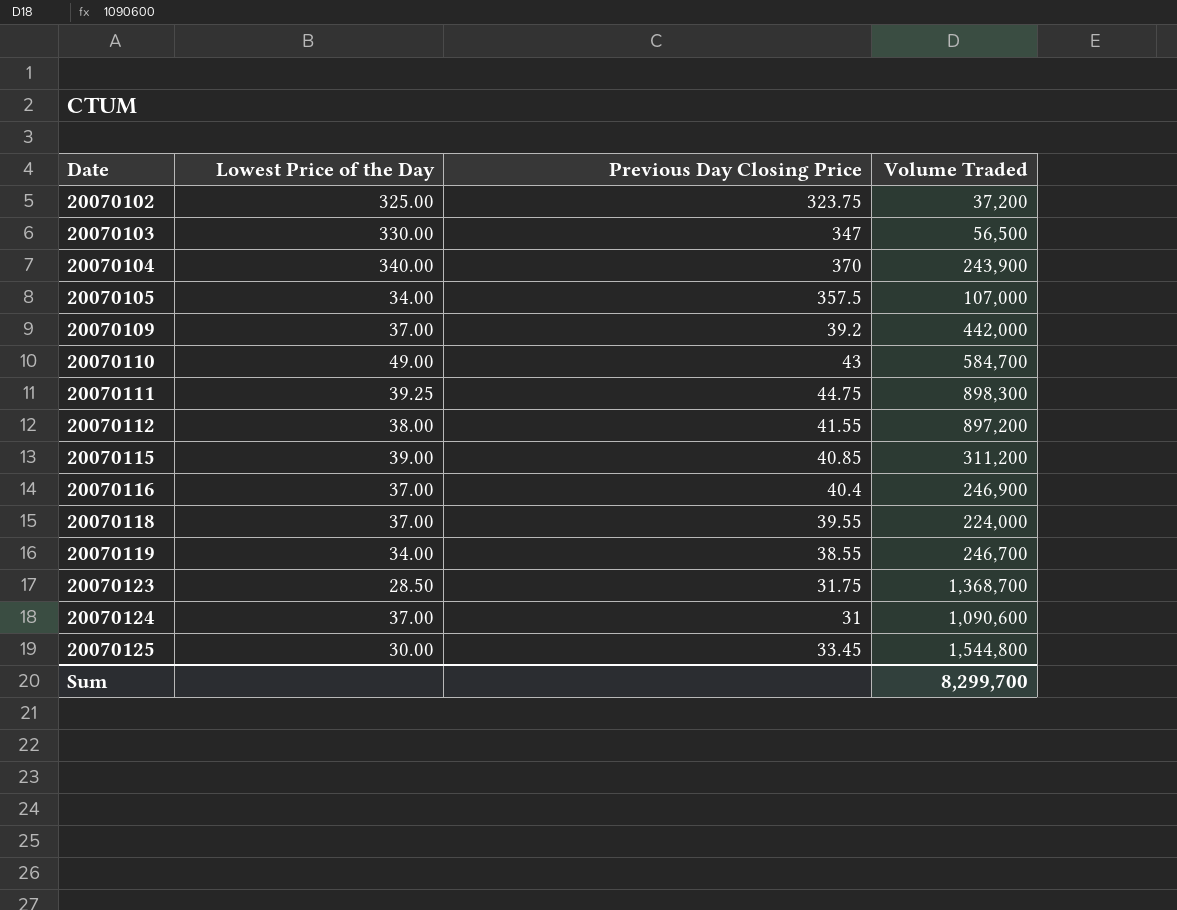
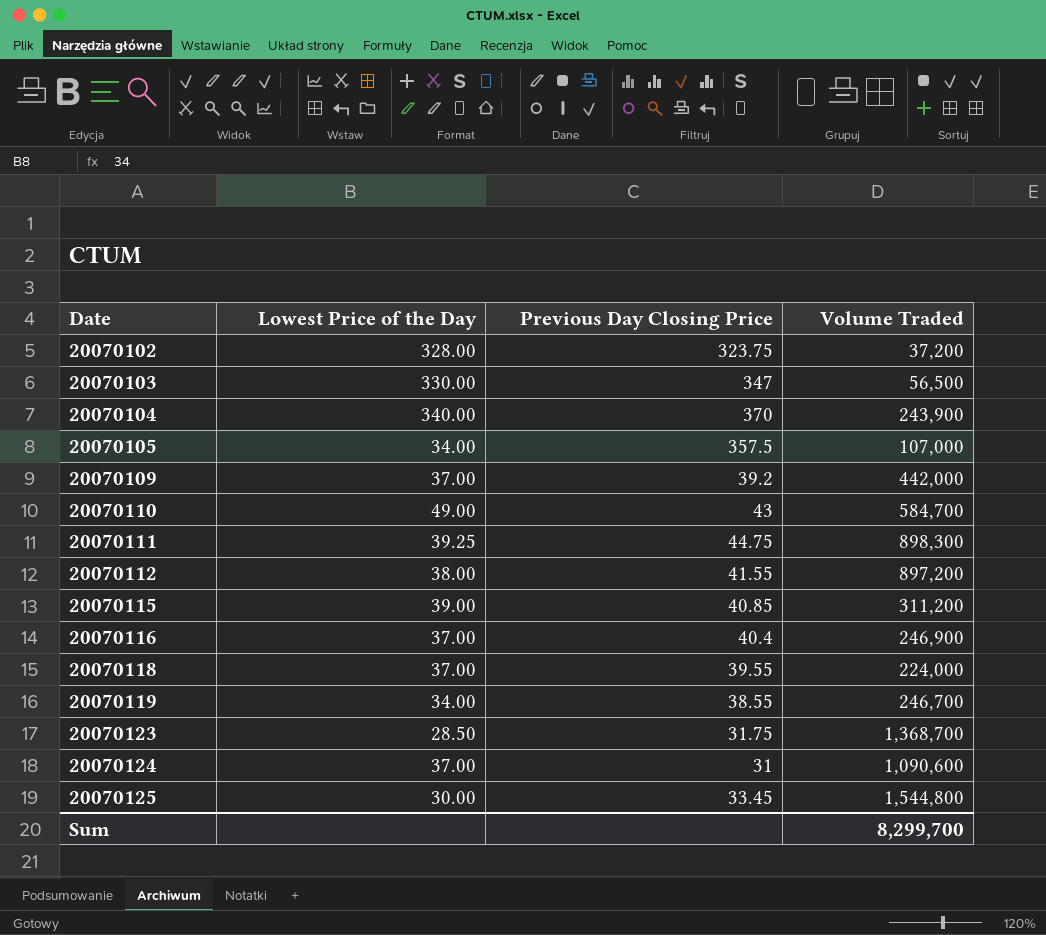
20070102 | Lowest Price of the Day: 325.00 -> 328.00

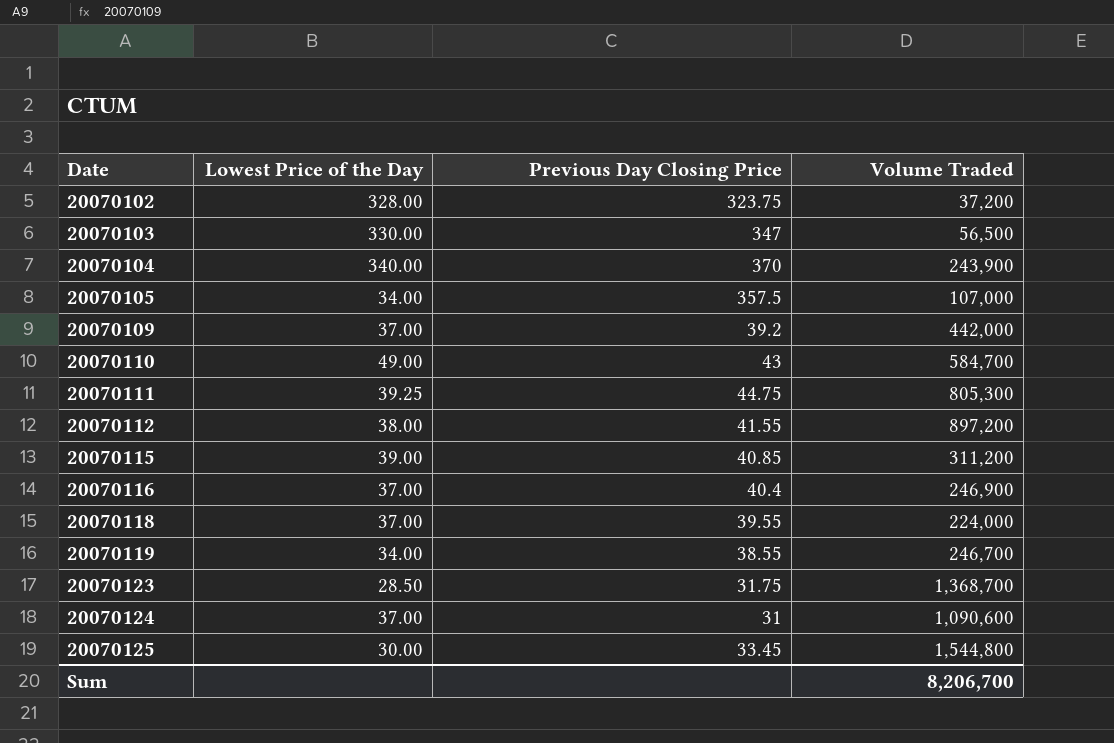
20070111 | Volume Traded: 898,300 -> 805,300
Sum | Volume Traded: 8,299,700 -> 8,206,700

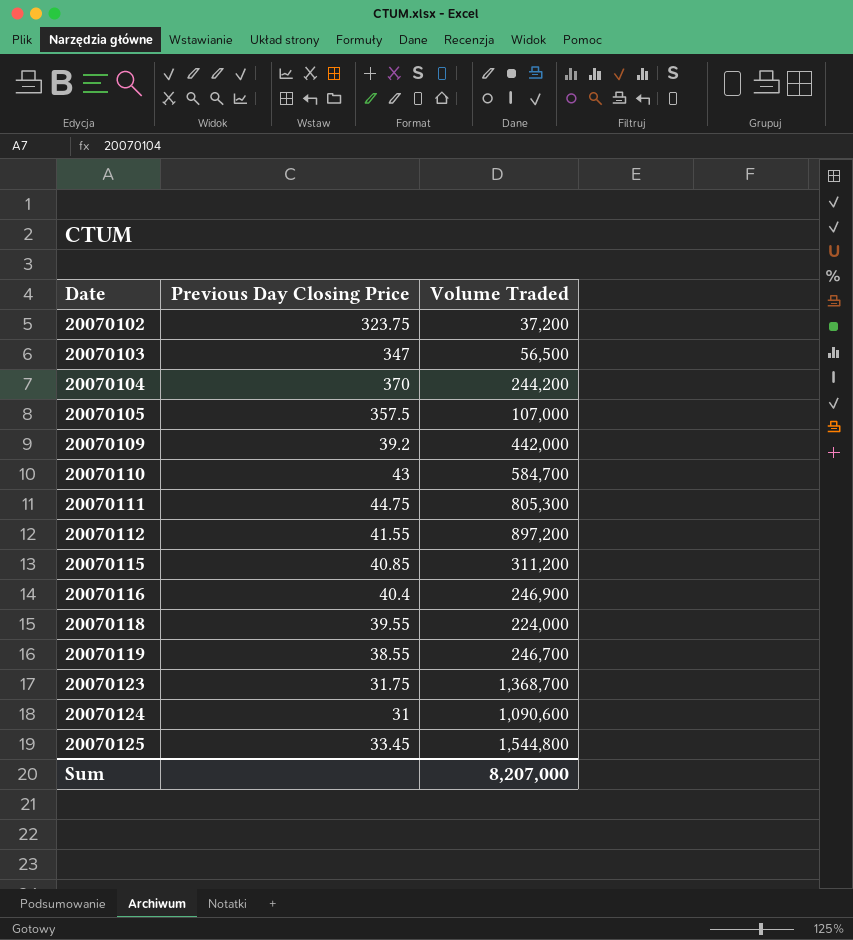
column Lowest Price of the Day | position: 2 -> none
20070104 | Volume Traded: 243,900 -> 244,200
Sum | Volume Traded: 8,206,700 -> 8,207,000

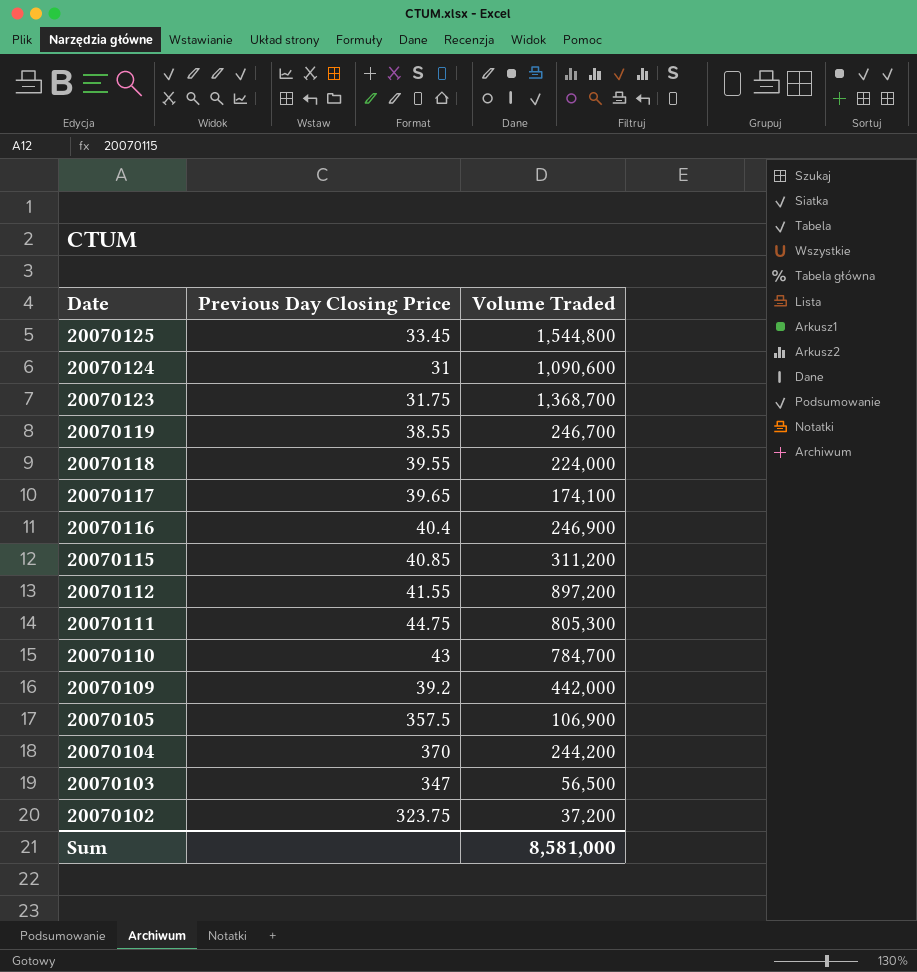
row order: Date ascending -> Date descending
row 20070117: none -> 39.65 | 174,100
20070110 | Volume Traded: 584,700 -> 784,700
20070105 | Volume Traded: 107,000 -> 106,900
Sum | Volume Traded: 8,207,000 -> 8,581,000

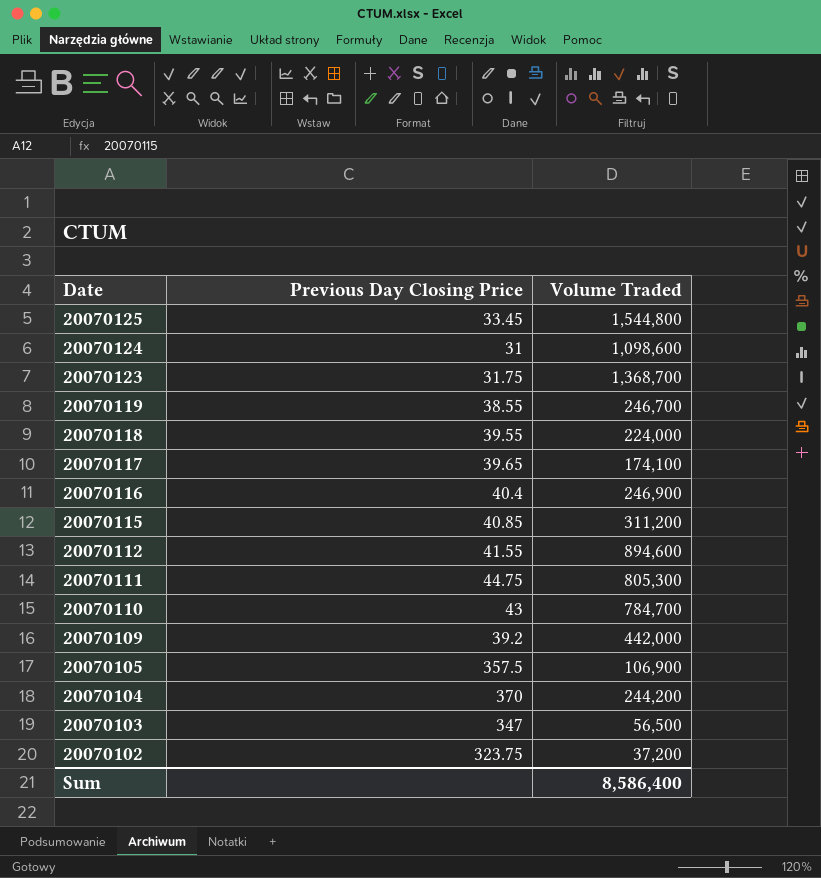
20070124 | Volume Traded: 1,090,600 -> 1,098,600
20070112 | Volume Traded: 897,200 -> 894,600
Sum | Volume Traded: 8,581,000 -> 8,586,400

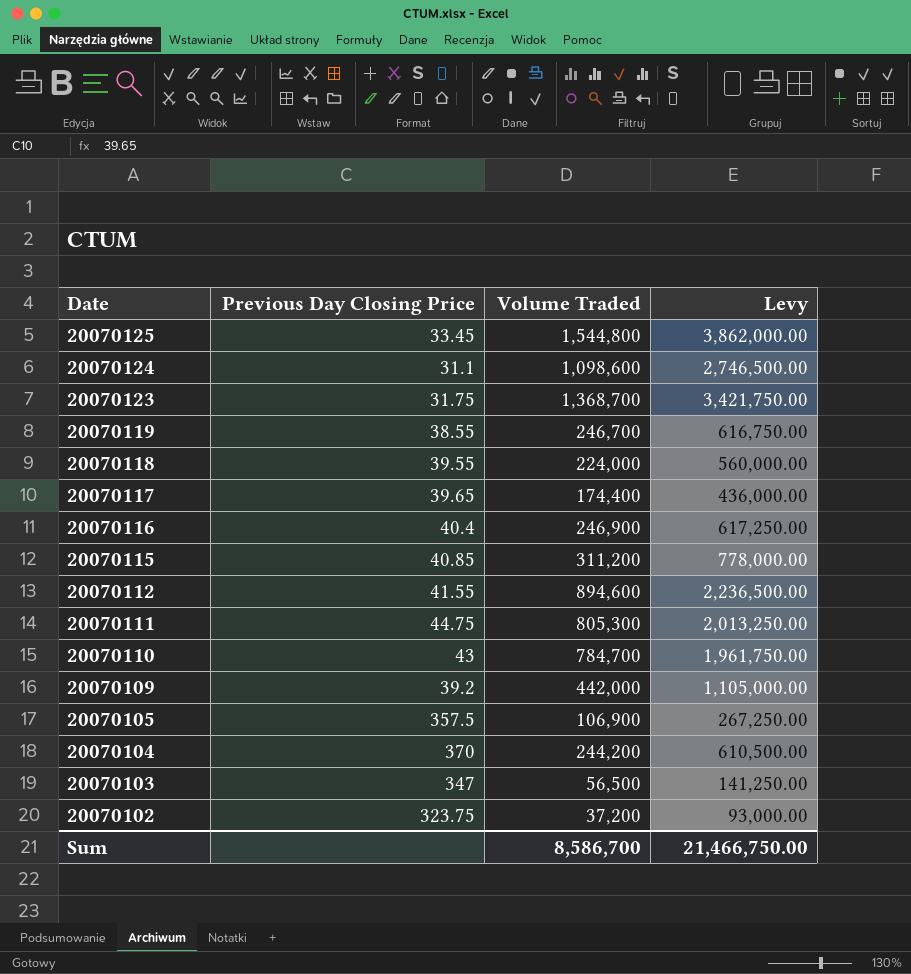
column Levy | formula: none -> [Volume Traded] * 2.5
20070124 | Previous Day Closing Price: 31 -> 31.1
20070117 | Volume Traded: 174,100 -> 174,400
Sum | Volume Traded: 8,586,400 -> 8,586,700

